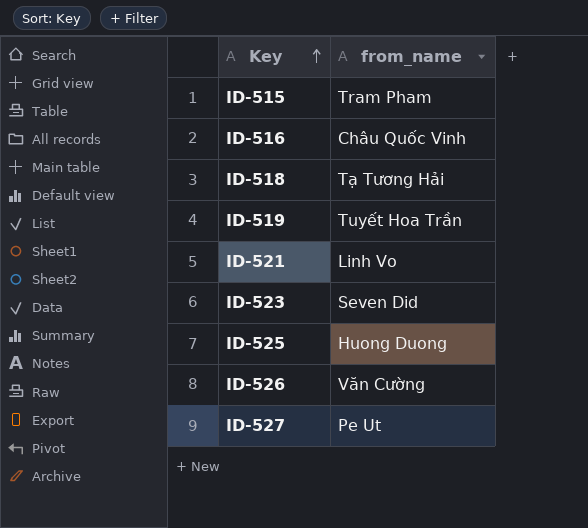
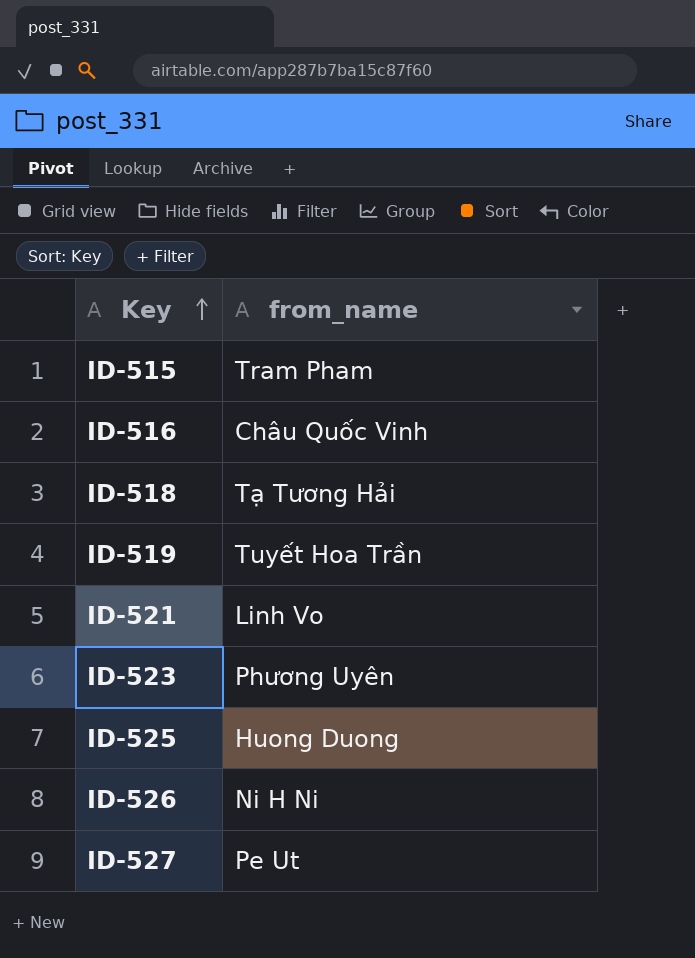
ID-523 | from_name: Seven Did -> Phương Uyên
ID-526 | from_name: Văn Cường -> Ni H Ni

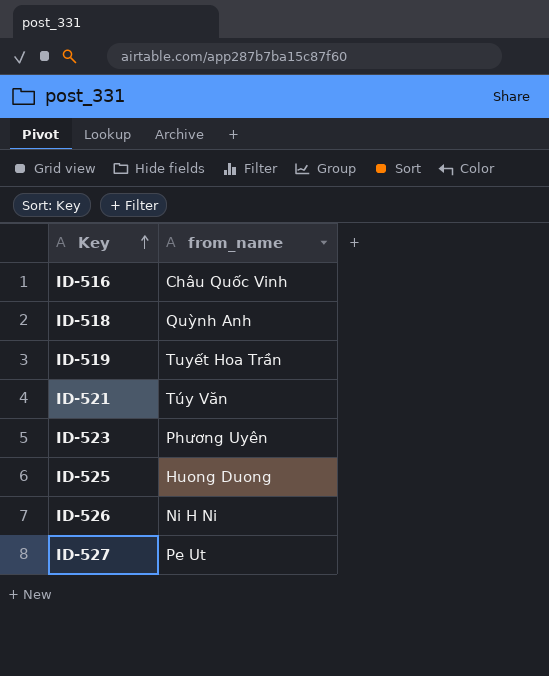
row ID-515: Tram Pham -> none
ID-518 | from_name: Tạ Tương Hải -> Quỳnh Anh
ID-521 | from_name: Linh Vo -> Túy Văn

